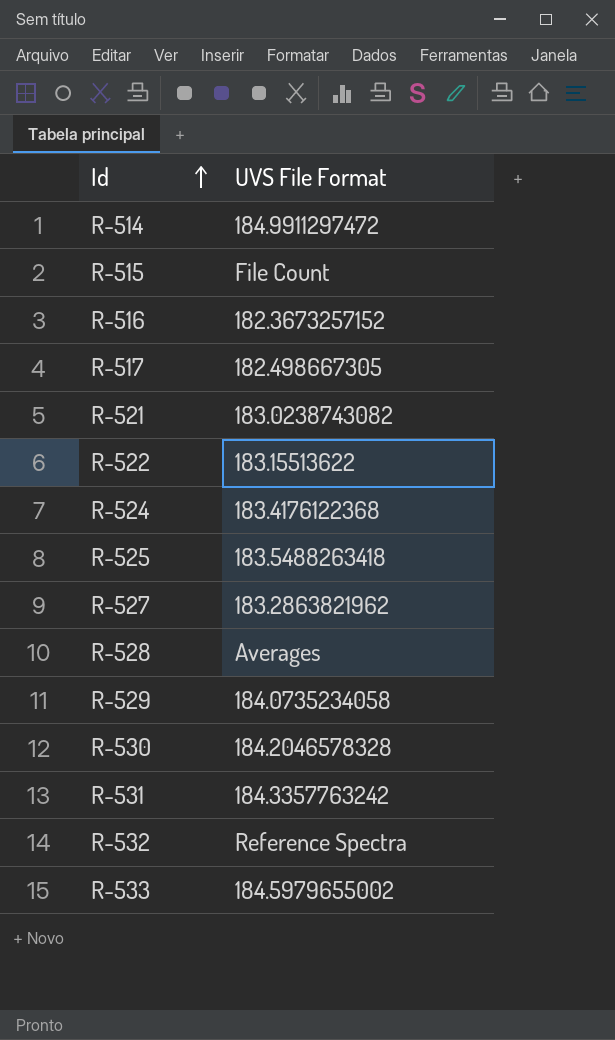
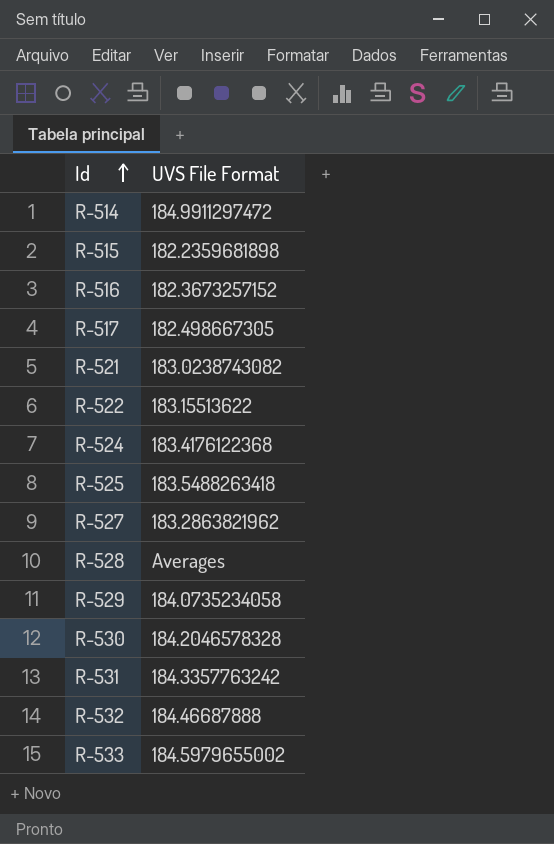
R-515 | UVS File Format: File Count -> 182.2359681898
R-532 | UVS File Format: Reference Spectra -> 184.46687888

